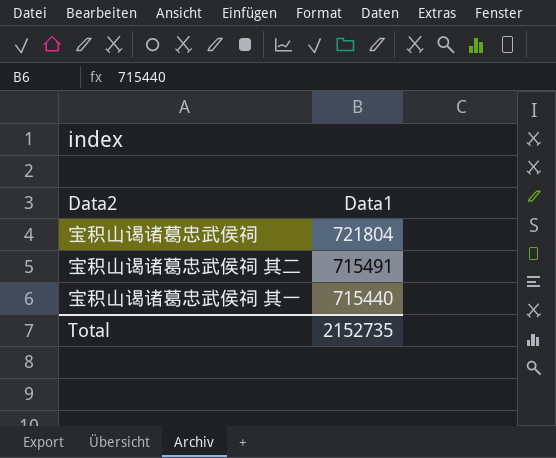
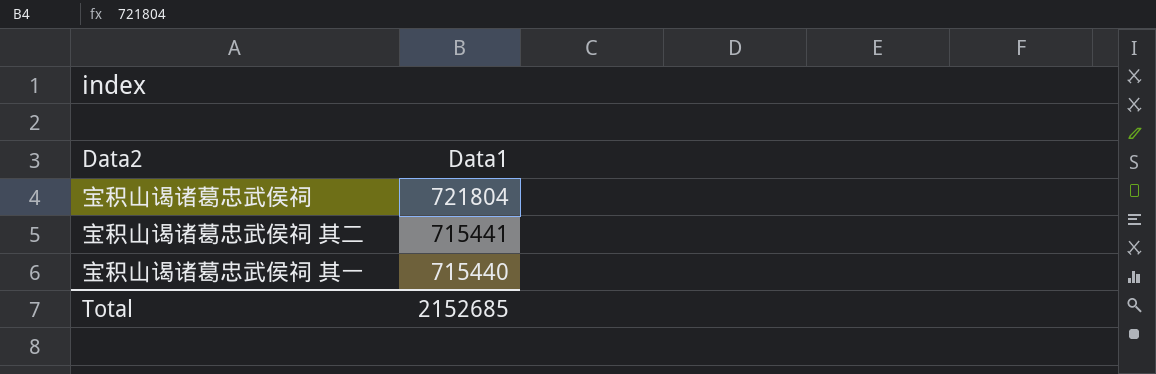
宝积山谒诸葛忠武侯祠 其二 | Data1: 715491 -> 715441
Total | Data1: 2152735 -> 2152685

